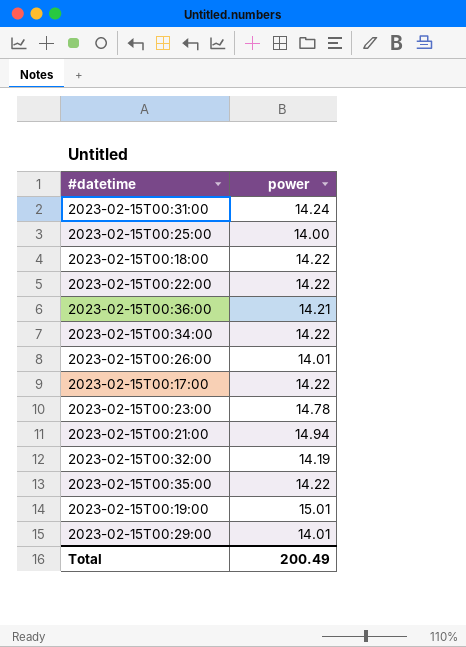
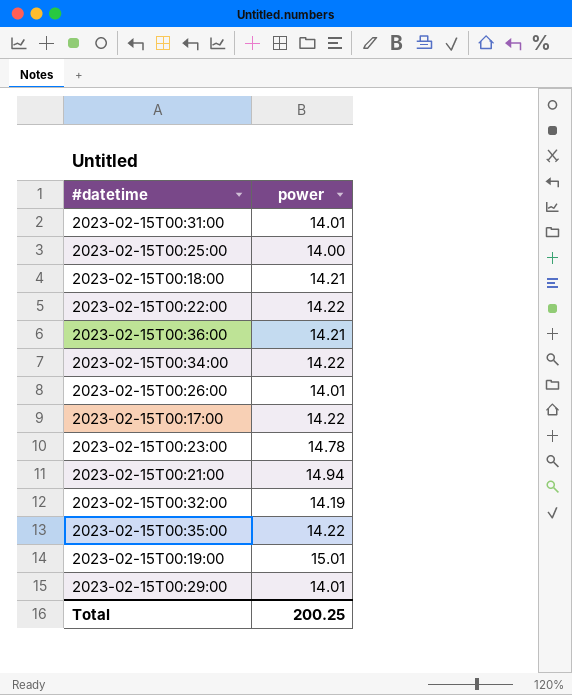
2023-02-15T00:31:00 | power: 14.24 -> 14.01
2023-02-15T00:18:00 | power: 14.22 -> 14.21
Total | power: 200.49 -> 200.25

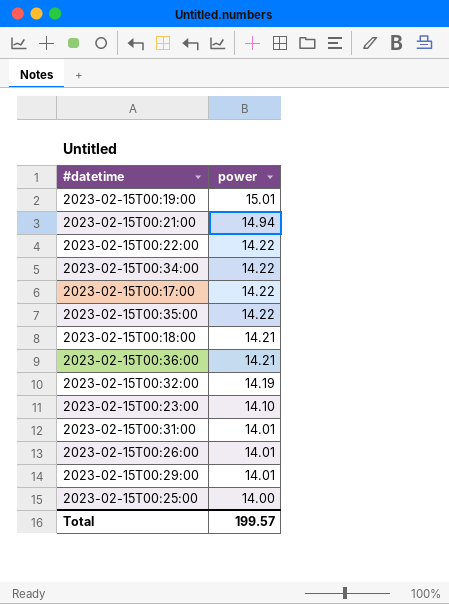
row order: none -> power descending
2023-02-15T00:23:00 | power: 14.78 -> 14.10
Total | power: 200.25 -> 199.57

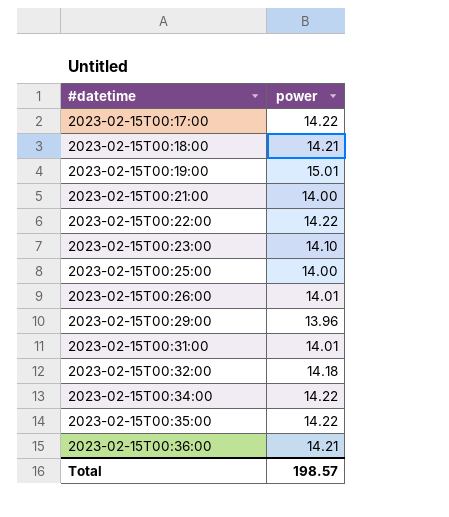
row order: power descending -> #datetime ascending
2023-02-15T00:21:00 | power: 14.94 -> 14.00
2023-02-15T00:29:00 | power: 14.01 -> 13.96
2023-02-15T00:32:00 | power: 14.19 -> 14.18
Total | power: 199.57 -> 198.57

